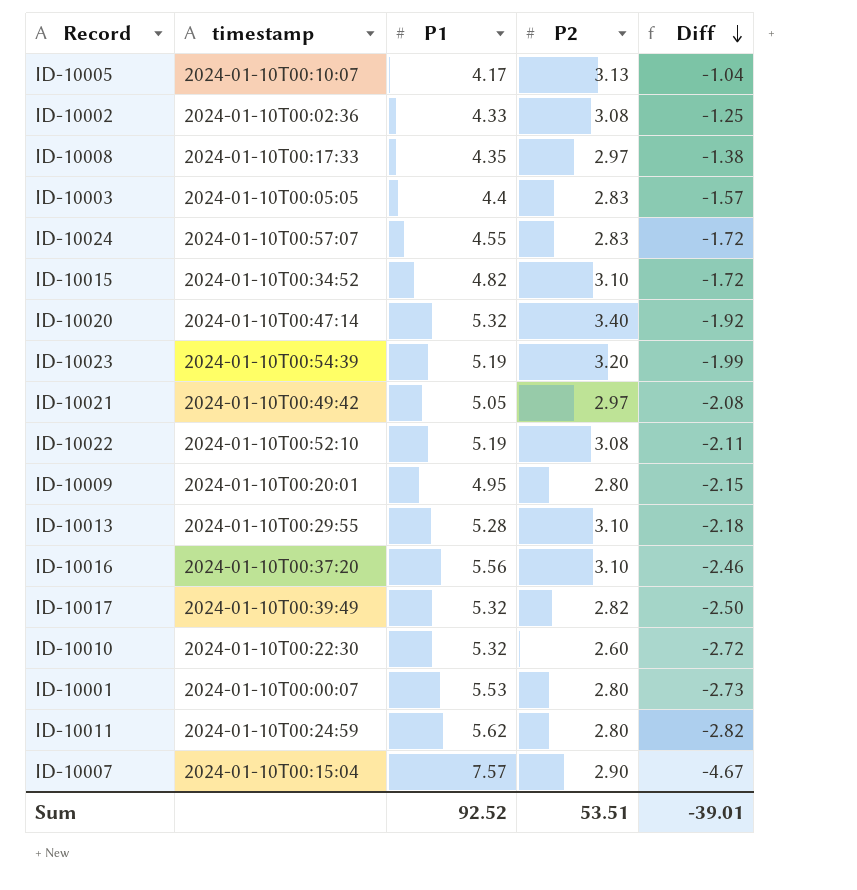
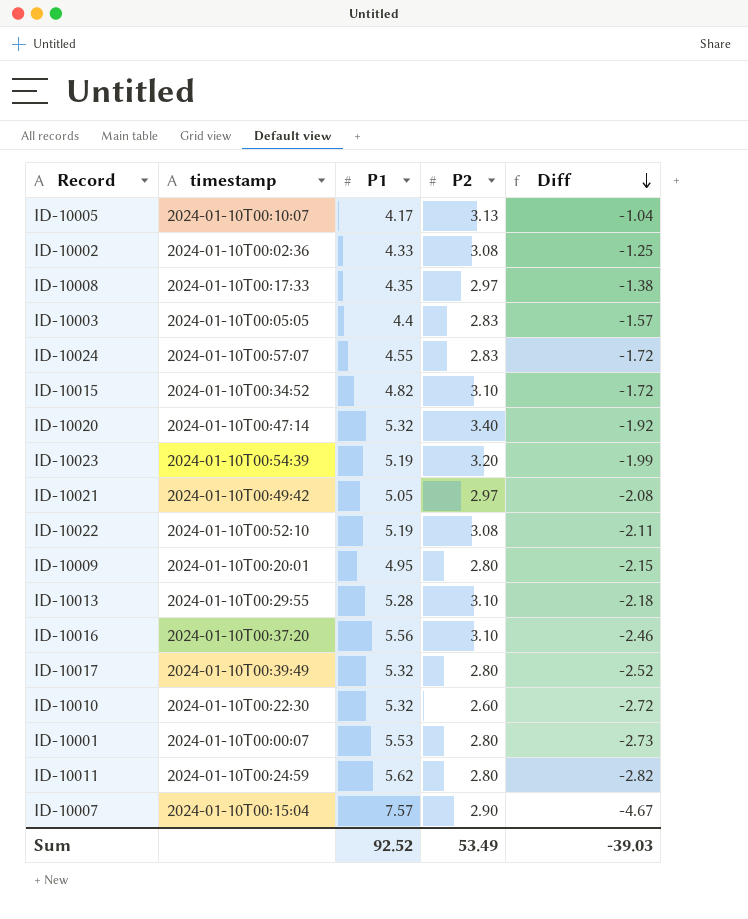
ID-10017 | P2: 2.82 -> 2.80
ID-10017 | Diff: -2.50 -> -2.52
Sum | P2: 53.51 -> 53.49
Sum | Diff: -39.01 -> -39.03

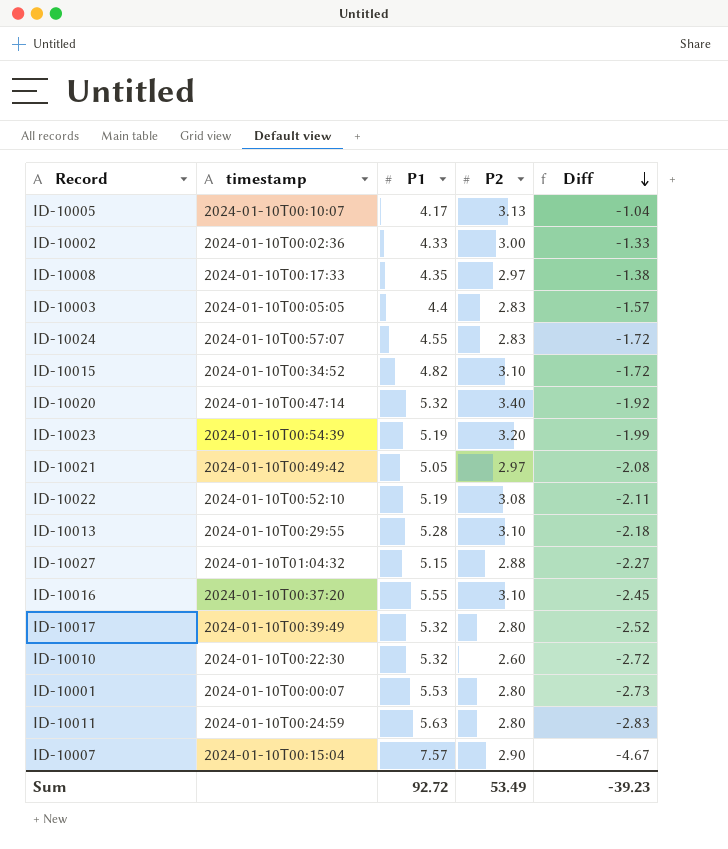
row ID-10009: 2024-01-10T00:20:01 | 4.95 | 2.80 | -2.15 -> none
ID-10002 | P2: 3.08 -> 3.00
ID-10002 | Diff: -1.25 -> -1.33
row ID-10027: none -> 2024-01-10T01:04:32 | 5.15 | 2.88 | -2.27
ID-10016 | P1: 5.56 -> 5.55
ID-10016 | Diff: -2.46 -> -2.45
ID-10011 | P1: 5.62 -> 5.63
ID-10011 | Diff: -2.82 -> -2.83
Sum | P1: 92.52 -> 92.72
Sum | Diff: -39.03 -> -39.23

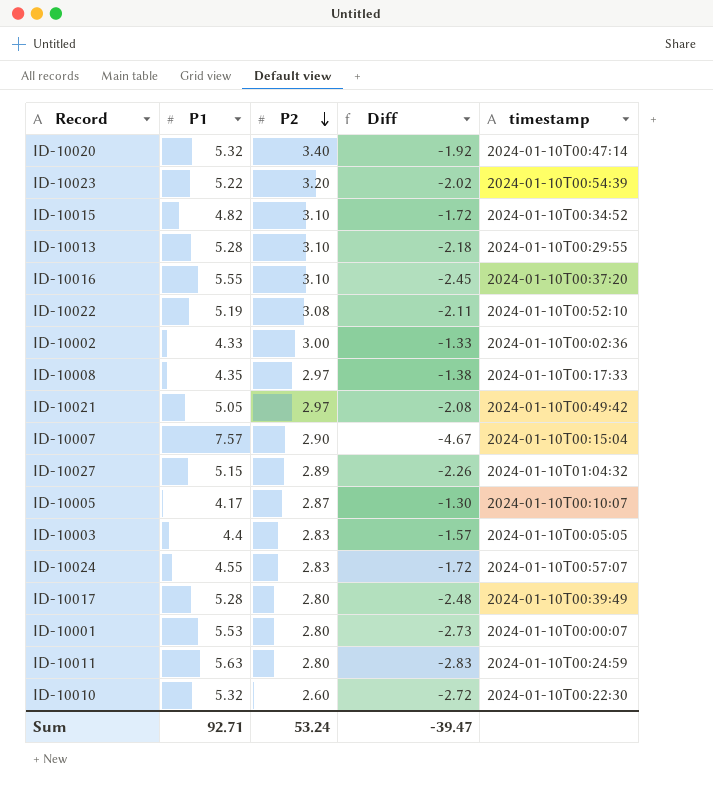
row order: Diff descending -> P2 descending
column timestamp | position: 2 -> 5
ID-10023 | P1: 5.19 -> 5.22
ID-10023 | Diff: -1.99 -> -2.02
ID-10027 | P2: 2.88 -> 2.89
ID-10027 | Diff: -2.27 -> -2.26
ID-10005 | P2: 3.13 -> 2.87
ID-10005 | Diff: -1.04 -> -1.30
ID-10017 | P1: 5.32 -> 5.28
ID-10017 | Diff: -2.52 -> -2.48
Sum | P1: 92.72 -> 92.71
Sum | P2: 53.49 -> 53.24
Sum | Diff: -39.23 -> -39.47

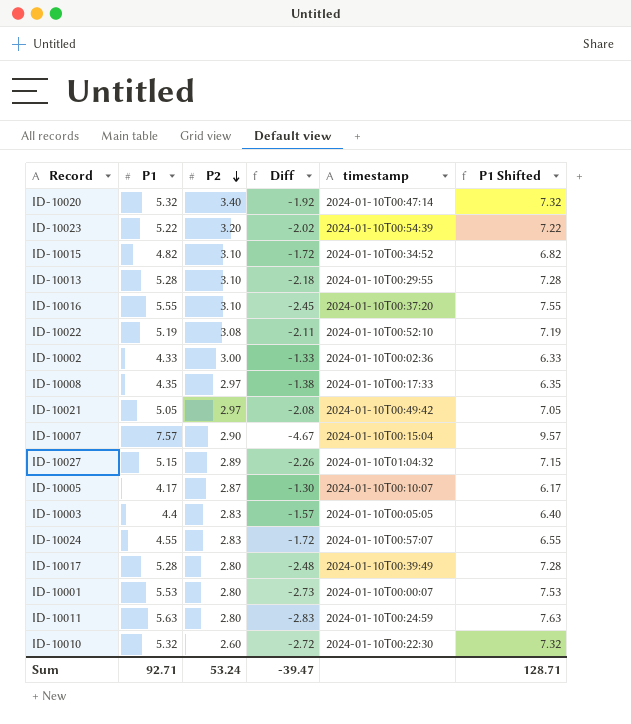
column P1 Shifted | formula: none -> [P1] + 2

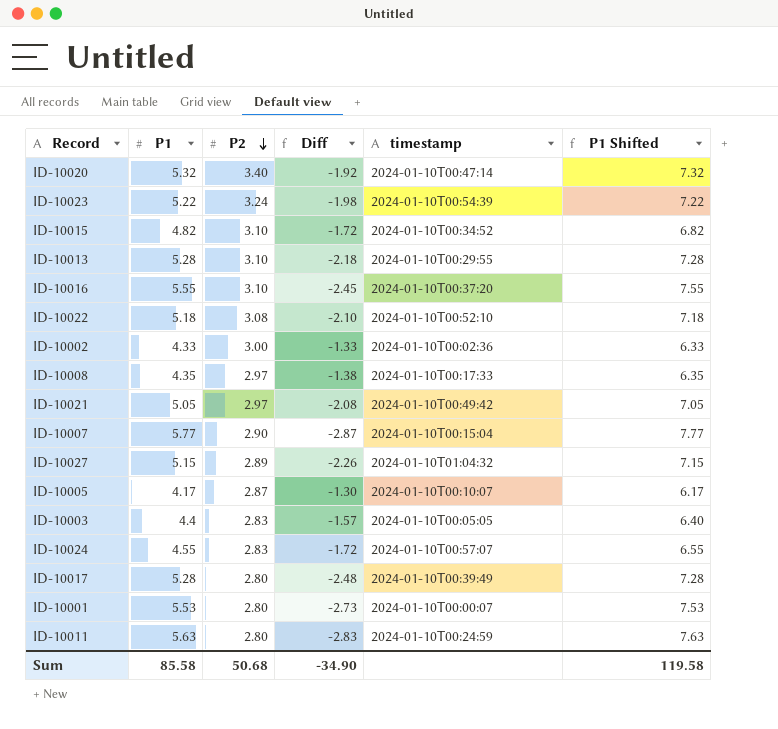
row ID-10010: 5.32 | 2.60 | -2.72 | 2024-01-10T00:22:30 | 7.32 -> none
ID-10023 | P2: 3.20 -> 3.24
ID-10023 | Diff: -2.02 -> -1.98
ID-10022 | P1: 5.19 -> 5.18
ID-10022 | Diff: -2.11 -> -2.10
ID-10022 | P1 Shifted: 7.19 -> 7.18
ID-10007 | P1: 7.57 -> 5.77
ID-10007 | Diff: -4.67 -> -2.87
ID-10007 | P1 Shifted: 9.57 -> 7.77
Sum | P1: 92.71 -> 85.58
Sum | P2: 53.24 -> 50.68
Sum | Diff: -39.47 -> -34.90
Sum | P1 Shifted: 128.71 -> 119.58

